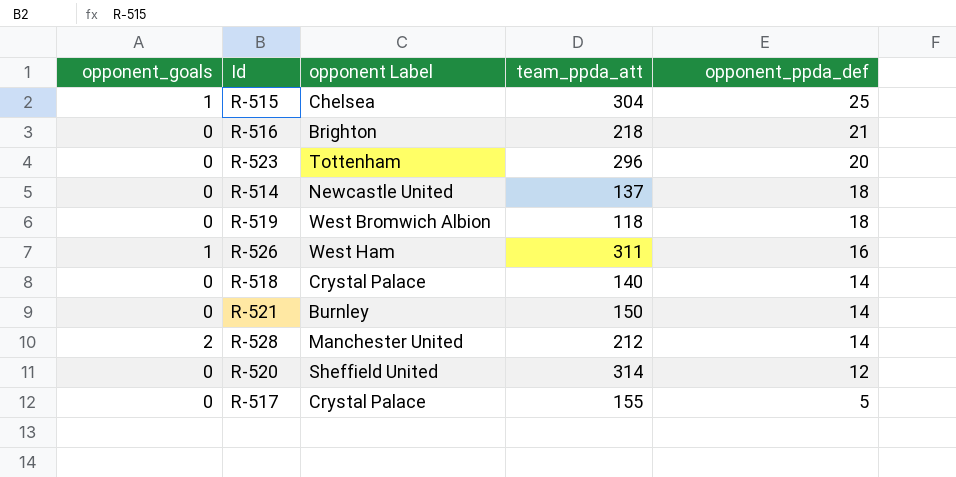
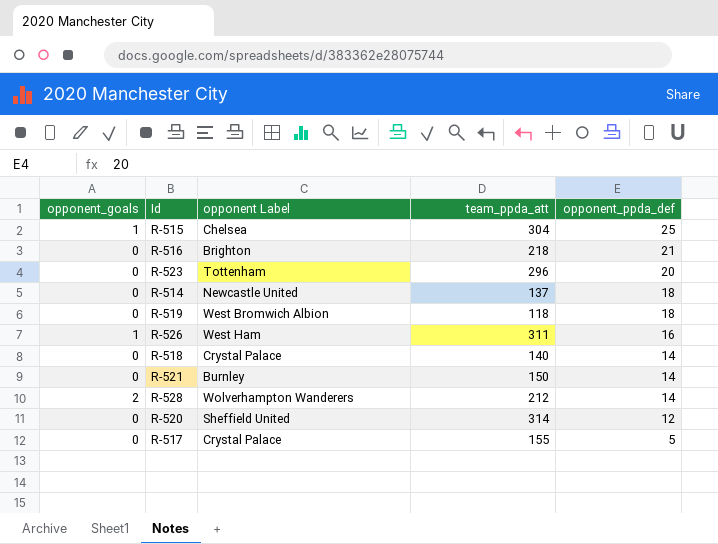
R-528 | opponent Label: Manchester United -> Wolverhampton Wanderers

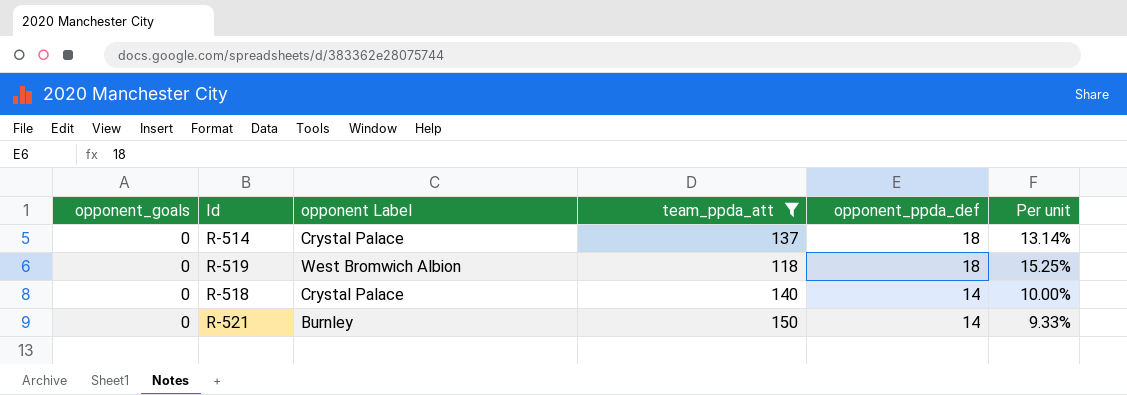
filter: none -> team_ppda_att <= 150
column Per unit | formula: none -> [opponent_ppda_def] / [team_ppda_att]
R-514 | opponent Label: Newcastle United -> Crystal Palace

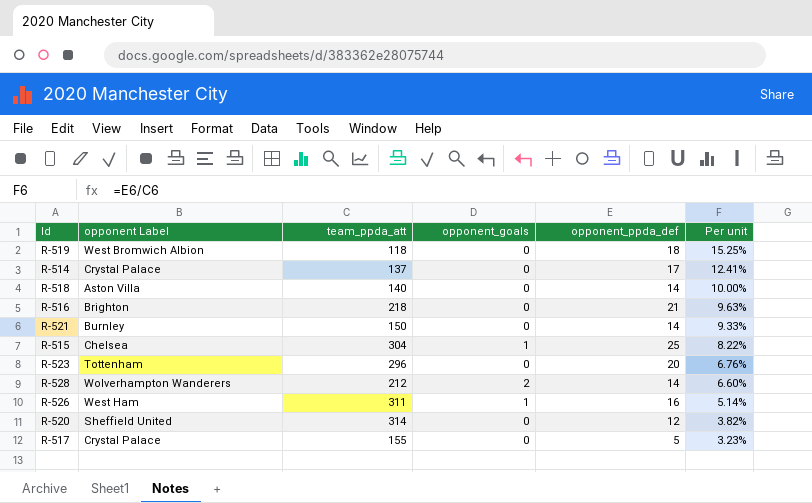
filter: team_ppda_att <= 150 -> none
row order: opponent_ppda_def descending -> Per unit descending
column opponent_goals | position: 1 -> 4
R-514 | opponent_ppda_def: 18 -> 17
R-514 | Per unit: 13.14% -> 12.41%
R-518 | opponent Label: Crystal Palace -> Aston Villa

